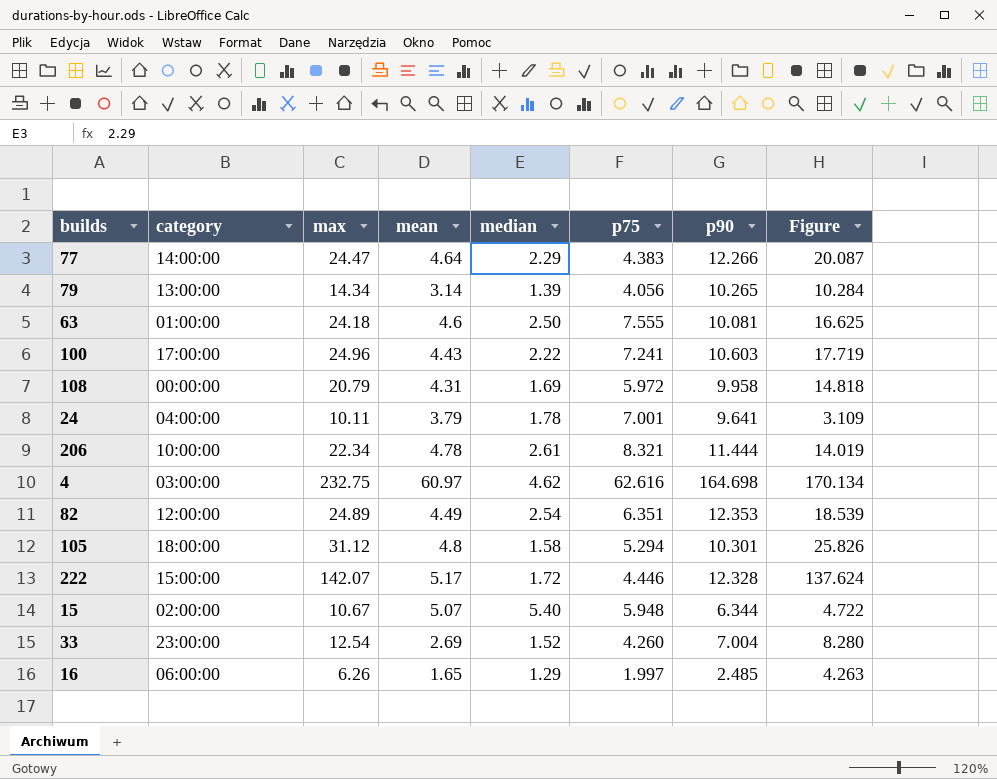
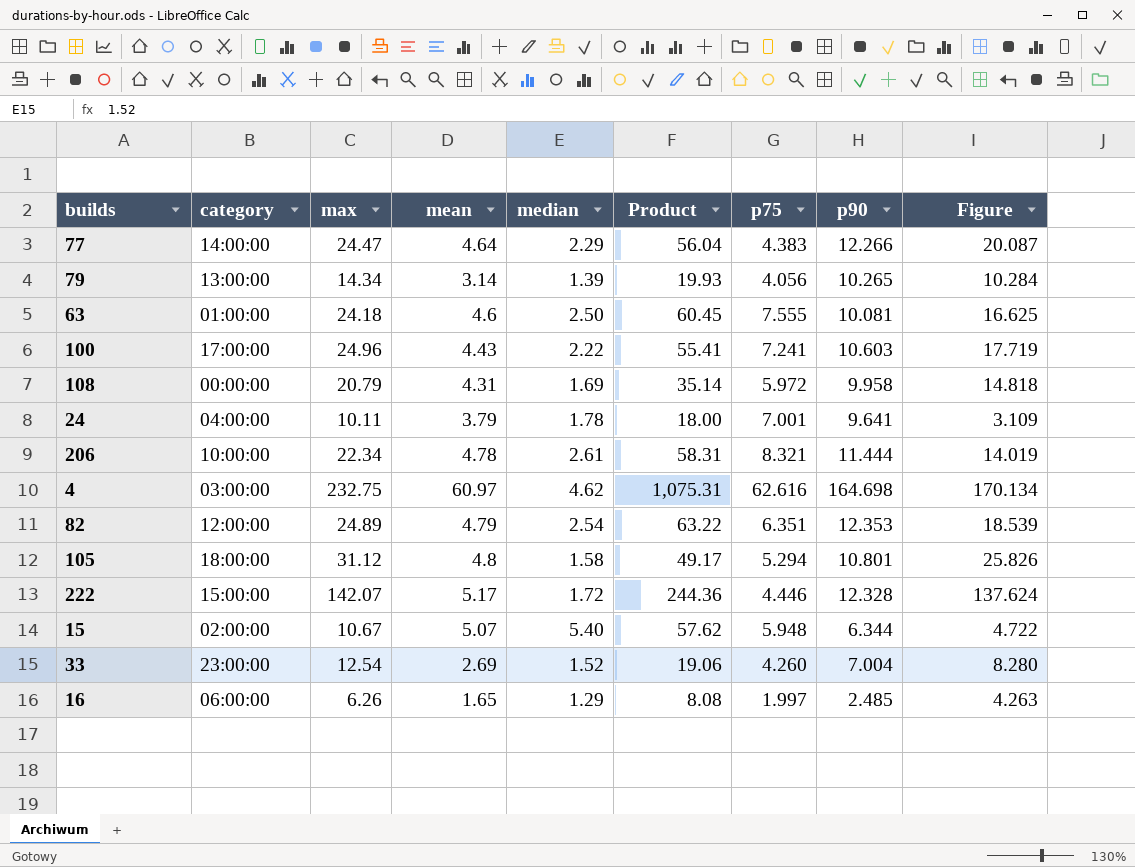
column Product | formula: none -> [max] * [median]
82 | mean: 4.49 -> 4.79
105 | p90: 10.301 -> 10.801

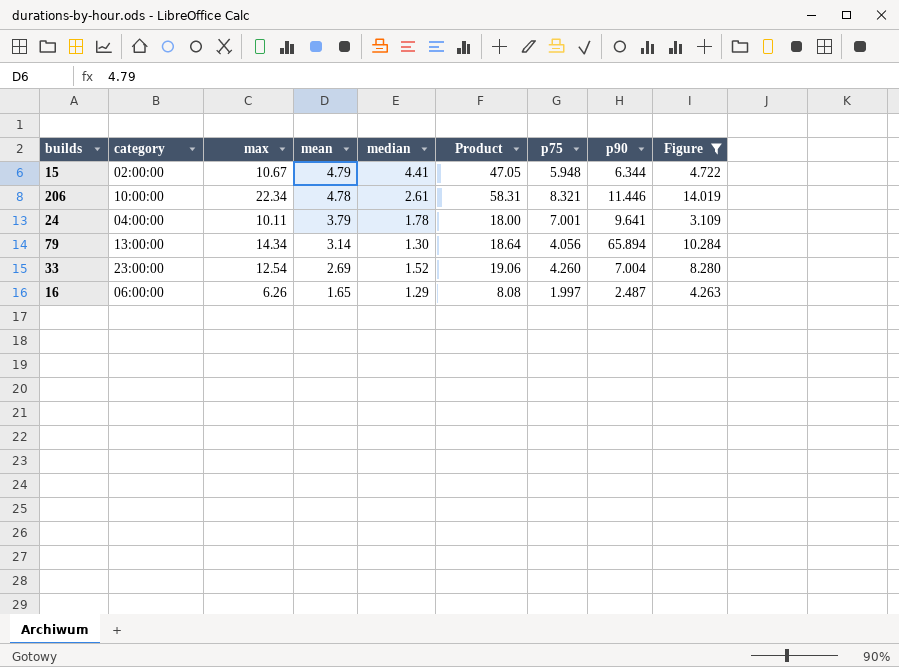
filter: none -> Figure <= 14.019
row order: none -> mean descending
15 | mean: 5.07 -> 4.79
15 | median: 5.40 -> 4.41
15 | Product: 57.62 -> 47.05
206 | p90: 11.444 -> 11.446
79 | median: 1.39 -> 1.30
79 | Product: 19.93 -> 18.64
79 | p90: 10.265 -> 65.894
16 | p90: 2.485 -> 2.487

